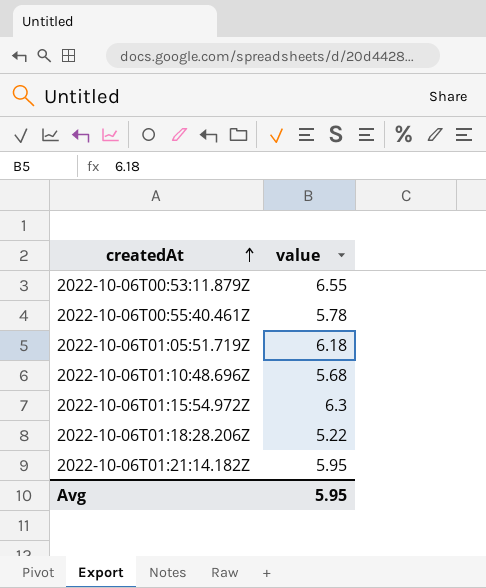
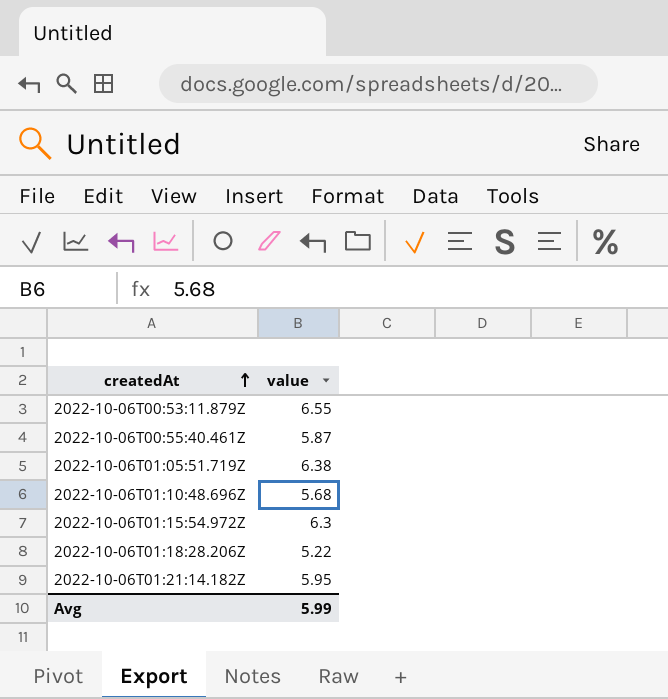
2022-10-06T00:55:40.461Z | value: 5.78 -> 5.87
2022-10-06T01:05:51.719Z | value: 6.18 -> 6.38
Avg | value: 5.95 -> 5.99

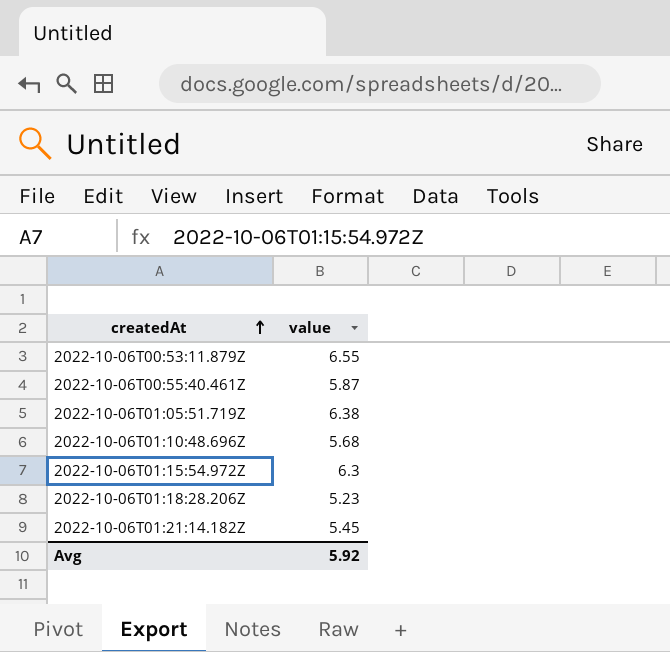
2022-10-06T01:18:28.206Z | value: 5.22 -> 5.23
2022-10-06T01:21:14.182Z | value: 5.95 -> 5.45
Avg | value: 5.99 -> 5.92

